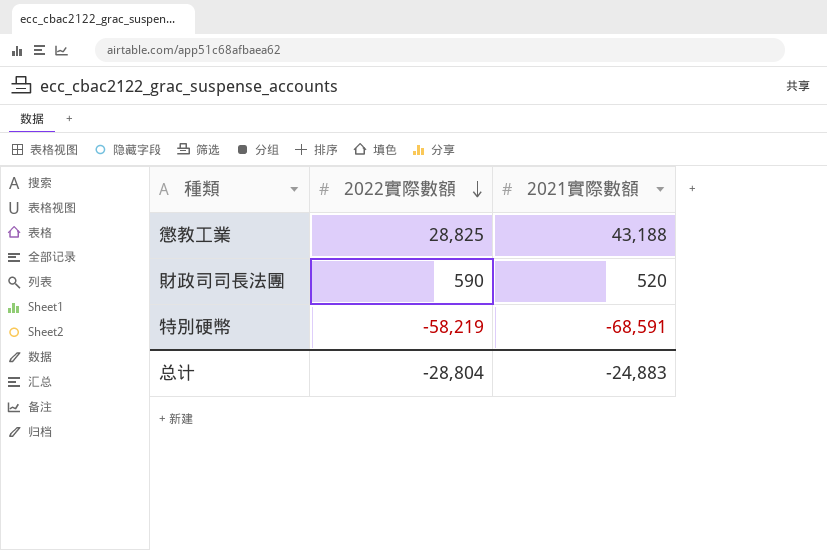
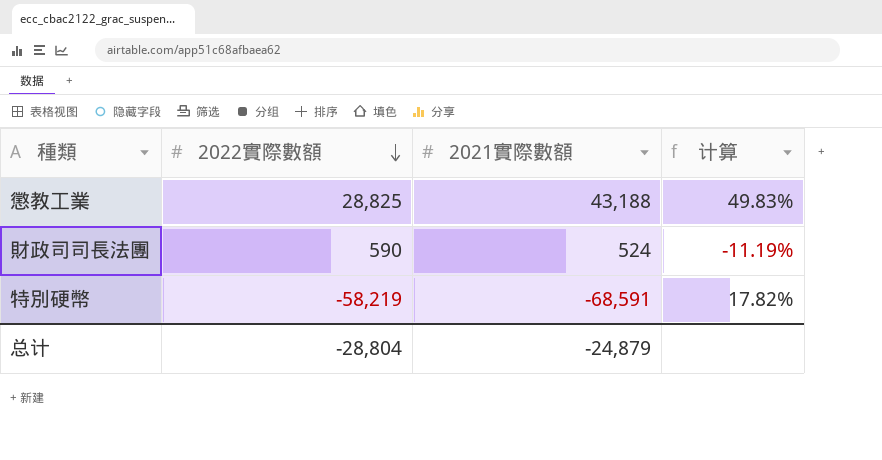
column 计算 | formula: none -> ([2021實際數額] - [2022實際數額]) / [2022實際數額]
財政司司長法團 | 2021實際數額: 520 -> 524
总计 | 2021實際數額: -24,883 -> -24,879

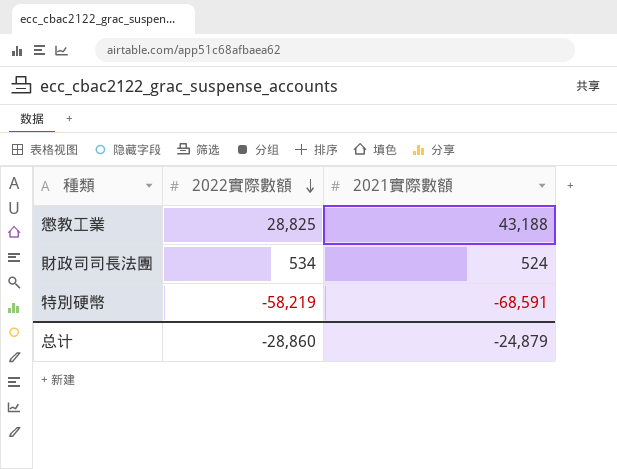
column 计算 | formula: ([2021實際數額] - [2022實際數額]) / [2022實際數額] -> none
財政司司長法團 | 2022實際數額: 590 -> 534
总计 | 2022實際數額: -28,804 -> -28,860

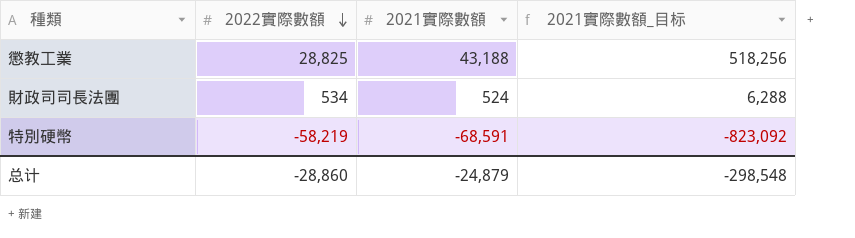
column 2021實際數額_目标 | formula: none -> [2021實際數額] * 12

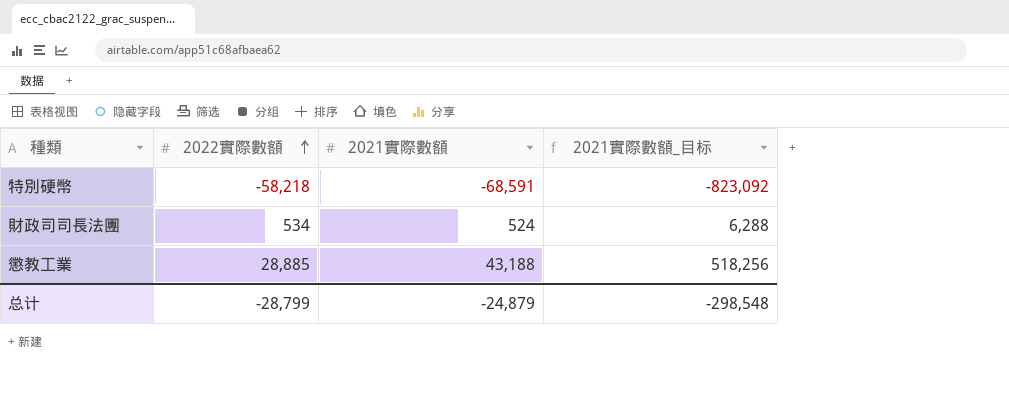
row order: 2022實際數額 descending -> 2022實際數額 ascending
特別硬幣 | 2022實際數額: -58,219 -> -58,218
懲教工業 | 2022實際數額: 28,825 -> 28,885
总计 | 2022實際數額: -28,860 -> -28,799

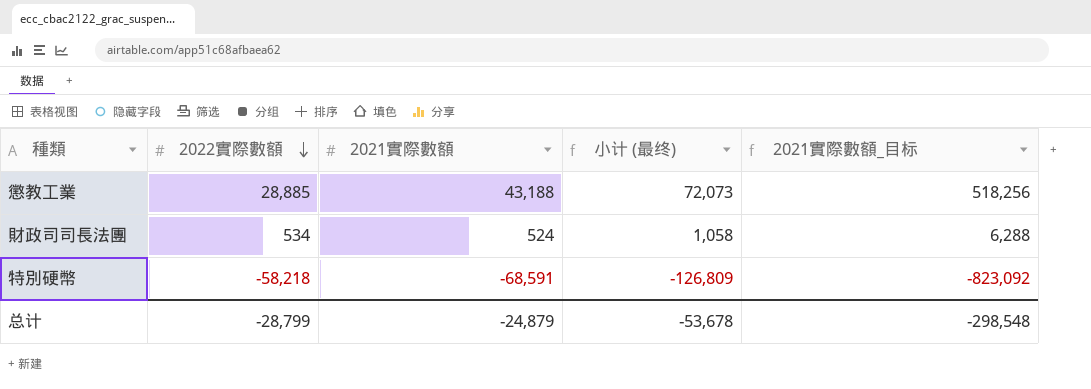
row order: 2022實際數額 ascending -> 2022實際數額 descending
column 小计 (最终) | formula: none -> [2022實際數額] + [2021實際數額]

